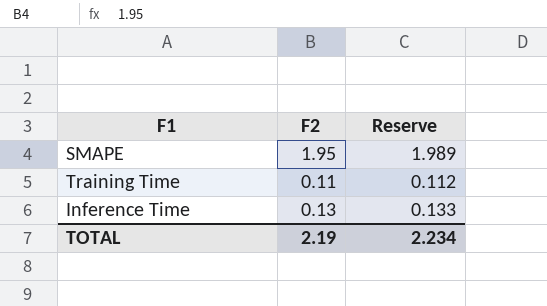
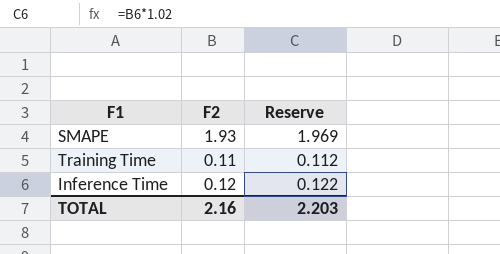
SMAPE | F2: 1.95 -> 1.93
SMAPE | Reserve: 1.989 -> 1.969
Inference Time | F2: 0.13 -> 0.12
Inference Time | Reserve: 0.133 -> 0.122
TOTAL | F2: 2.19 -> 2.16
TOTAL | Reserve: 2.234 -> 2.203

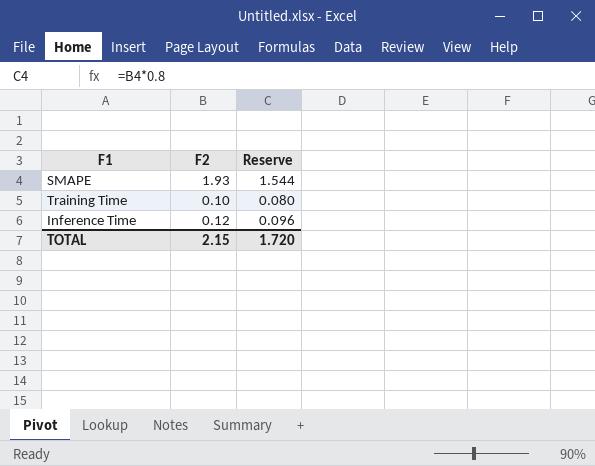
column Reserve | formula: [F2] * 1.02 -> [F2] * 0.8
Training Time | F2: 0.11 -> 0.10
TOTAL | F2: 2.16 -> 2.15
TOTAL | Reserve: 2.203 -> 1.720

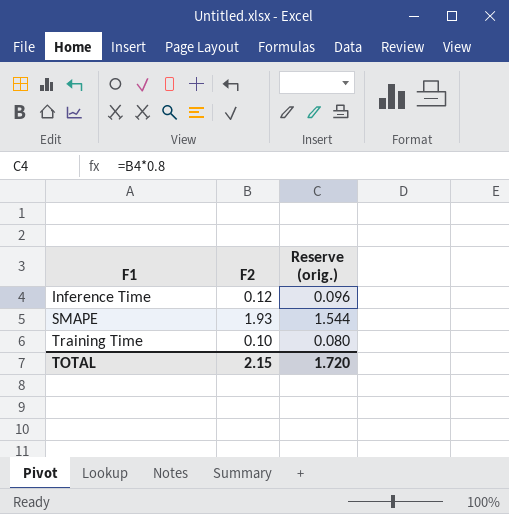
row order: none -> F1 ascending
column name: Reserve -> Reserve (orig.)

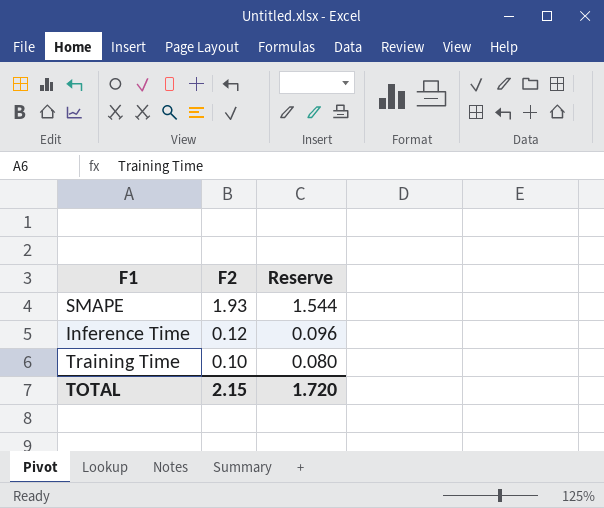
row order: F1 ascending -> F2 descending
column name: Reserve (orig.) -> Reserve

